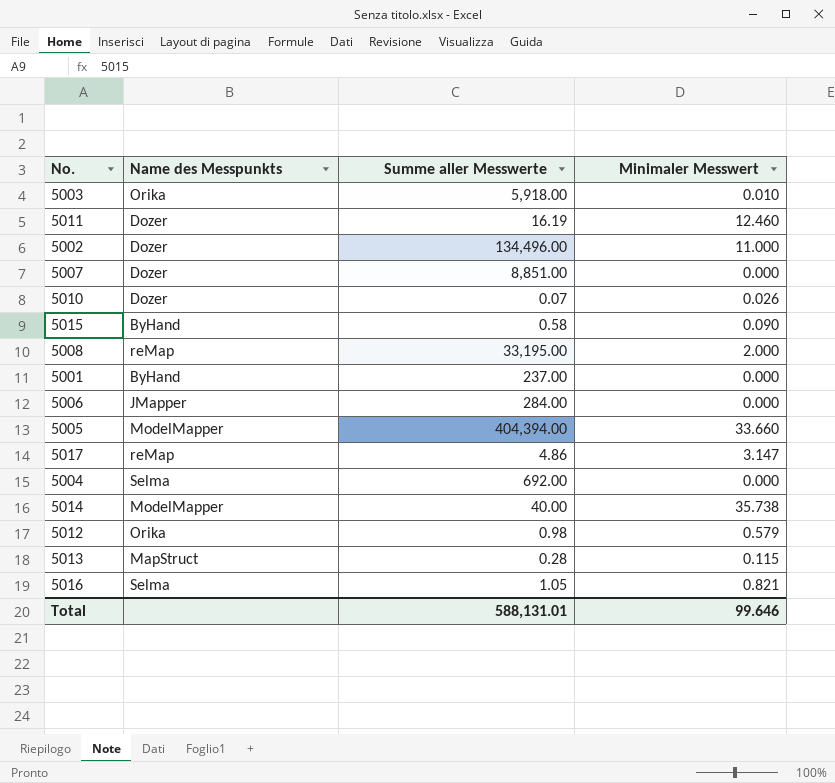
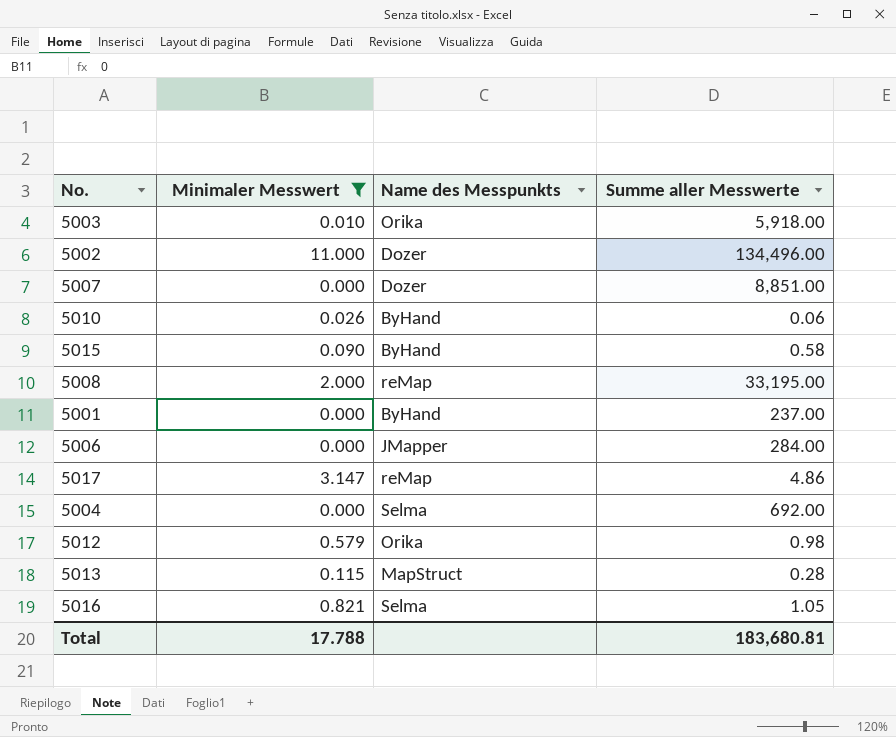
filter: none -> Minimaler Messwert <= 11.000
column Minimaler Messwert | position: 4 -> 2
5010 | Name des Messpunkts: Dozer -> ByHand
5010 | Summe aller Messwerte: 0.07 -> 0.06
Total | Minimaler Messwert: 99.646 -> 17.788
Total | Summe aller Messwerte: 588,131.01 -> 183,680.81

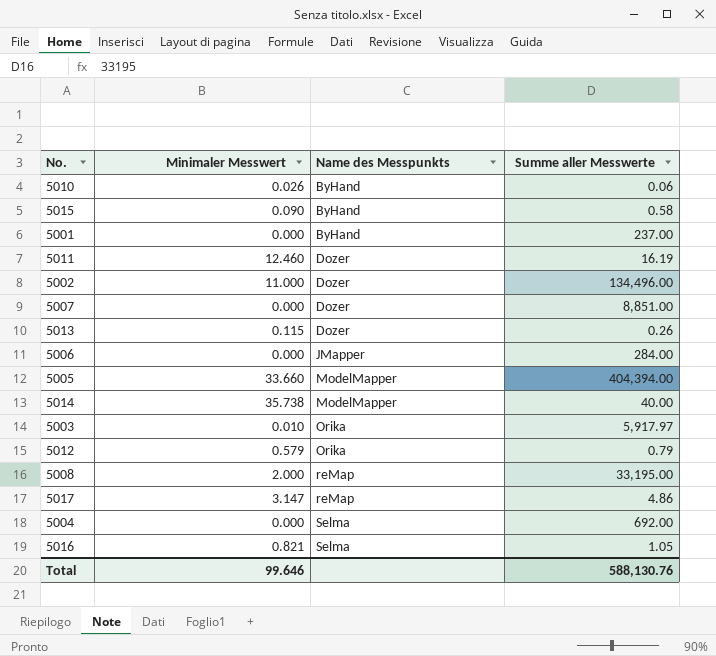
filter: Minimaler Messwert <= 11.000 -> none
row order: none -> Name des Messpunkts ascending
5013 | Name des Messpunkts: MapStruct -> Dozer
5013 | Summe aller Messwerte: 0.28 -> 0.26
5003 | Summe aller Messwerte: 5,918.00 -> 5,917.97
5012 | Summe aller Messwerte: 0.98 -> 0.79
Total | Minimaler Messwert: 17.788 -> 99.646
Total | Summe aller Messwerte: 183,680.81 -> 588,130.76

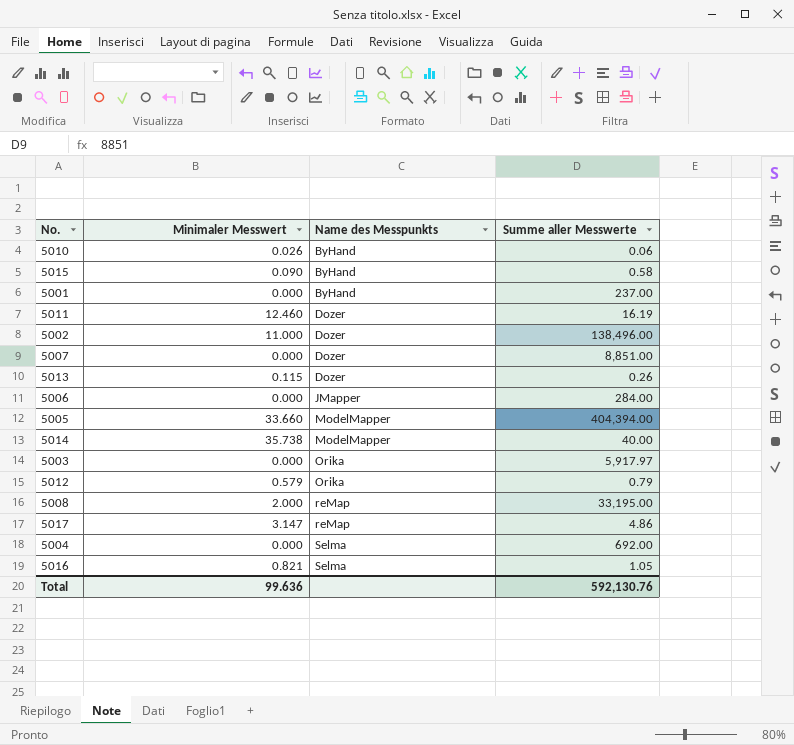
5002 | Summe aller Messwerte: 134,496.00 -> 138,496.00
5003 | Minimaler Messwert: 0.010 -> 0.000
Total | Minimaler Messwert: 99.646 -> 99.636
Total | Summe aller Messwerte: 588,130.76 -> 592,130.76

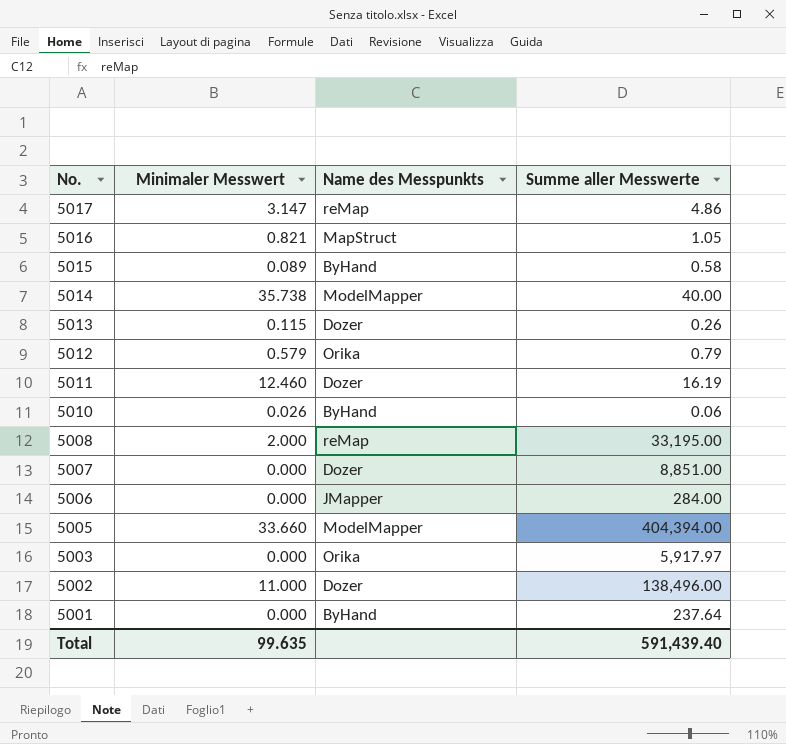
row order: Name des Messpunkts ascending -> No. descending
row 5004: 0.000 | Selma | 692.00 -> none
5016 | Name des Messpunkts: Selma -> MapStruct
5015 | Minimaler Messwert: 0.090 -> 0.089
5001 | Summe aller Messwerte: 237.00 -> 237.64
Total | Minimaler Messwert: 99.636 -> 99.635
Total | Summe aller Messwerte: 592,130.76 -> 591,439.40

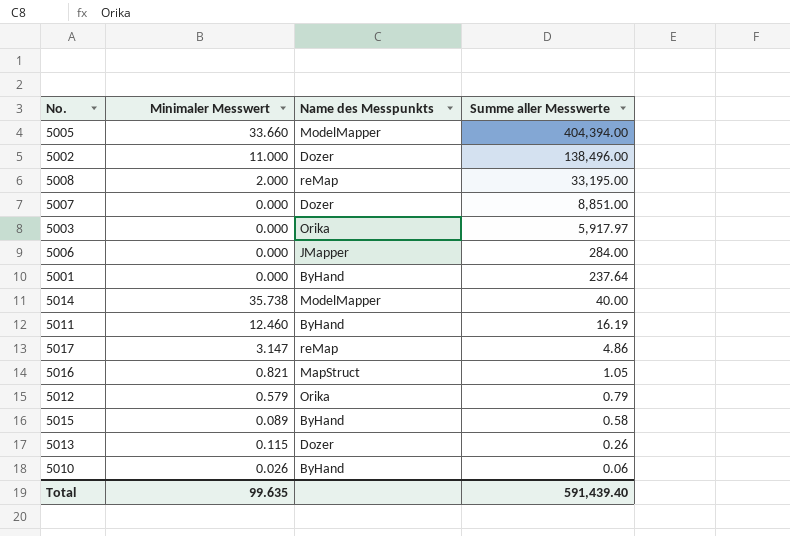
row order: No. descending -> Summe aller Messwerte descending
5011 | Name des Messpunkts: Dozer -> ByHand

